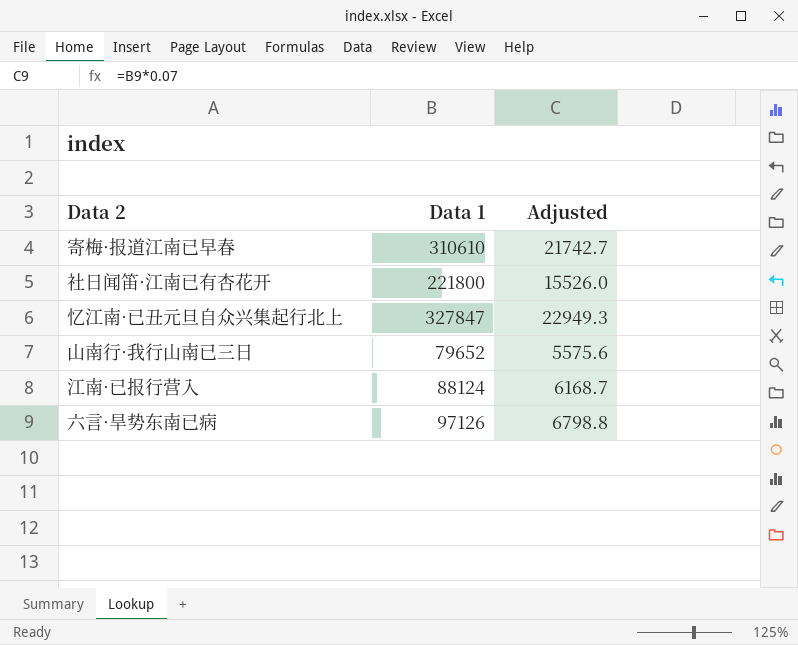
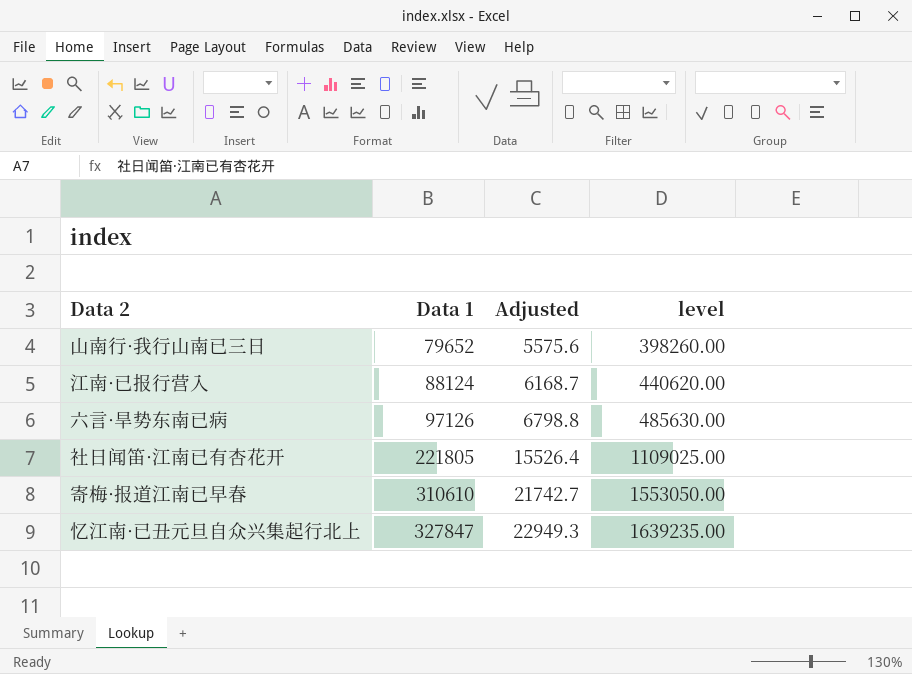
row order: none -> Data 1 ascending
column level | formula: none -> [Data 1] * 5
社日闻笛·江南已有杏花开 | Data 1: 221800 -> 221805
社日闻笛·江南已有杏花开 | Adjusted: 15526.0 -> 15526.4

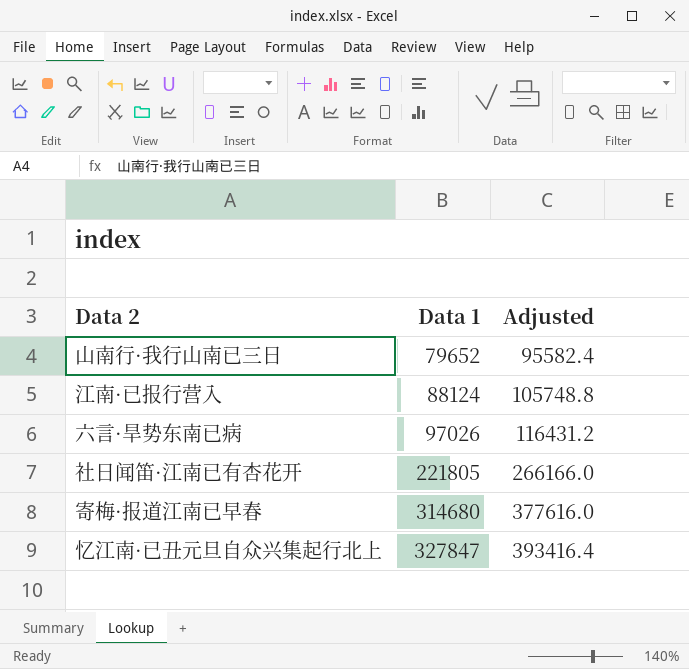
column level | formula: [Data 1] * 5 -> none
column Adjusted | formula: [Data 1] * 0.07 -> [Data 1] * 1.2
六言·旱势东南已病 | Data 1: 97126 -> 97026
寄梅·报道江南已早春 | Data 1: 310610 -> 314680

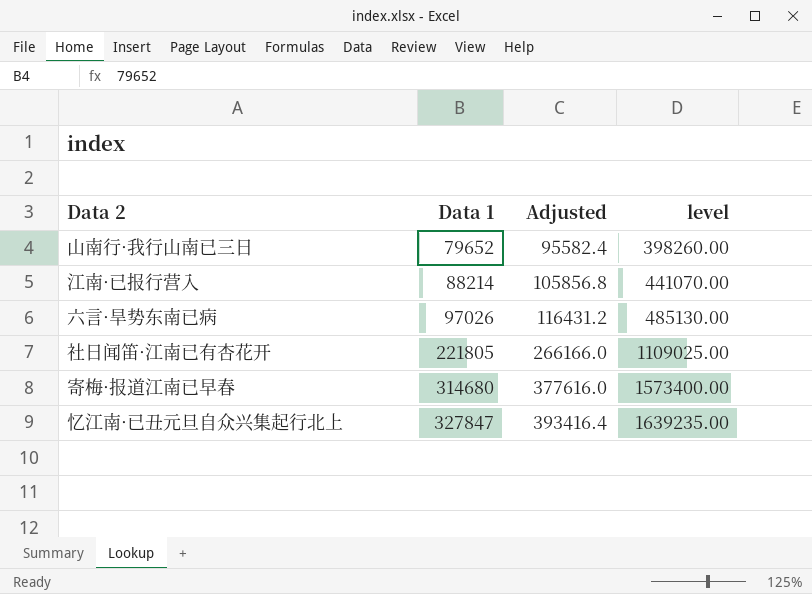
column level | formula: none -> [Data 1] * 5
江南·已报行营入 | Data 1: 88124 -> 88214
江南·已报行营入 | Adjusted: 105748.8 -> 105856.8

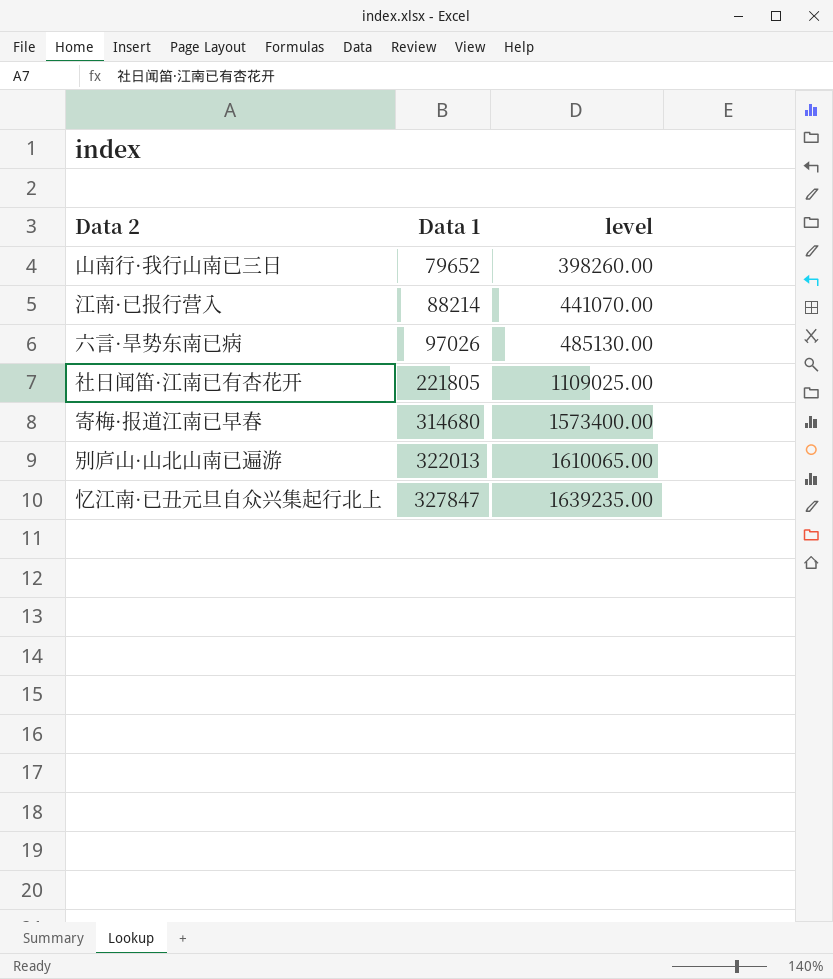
column Adjusted | formula: [Data 1] * 1.2 -> none
row 别庐山·山北山南已遍游: none -> 322013 | 1610065.00

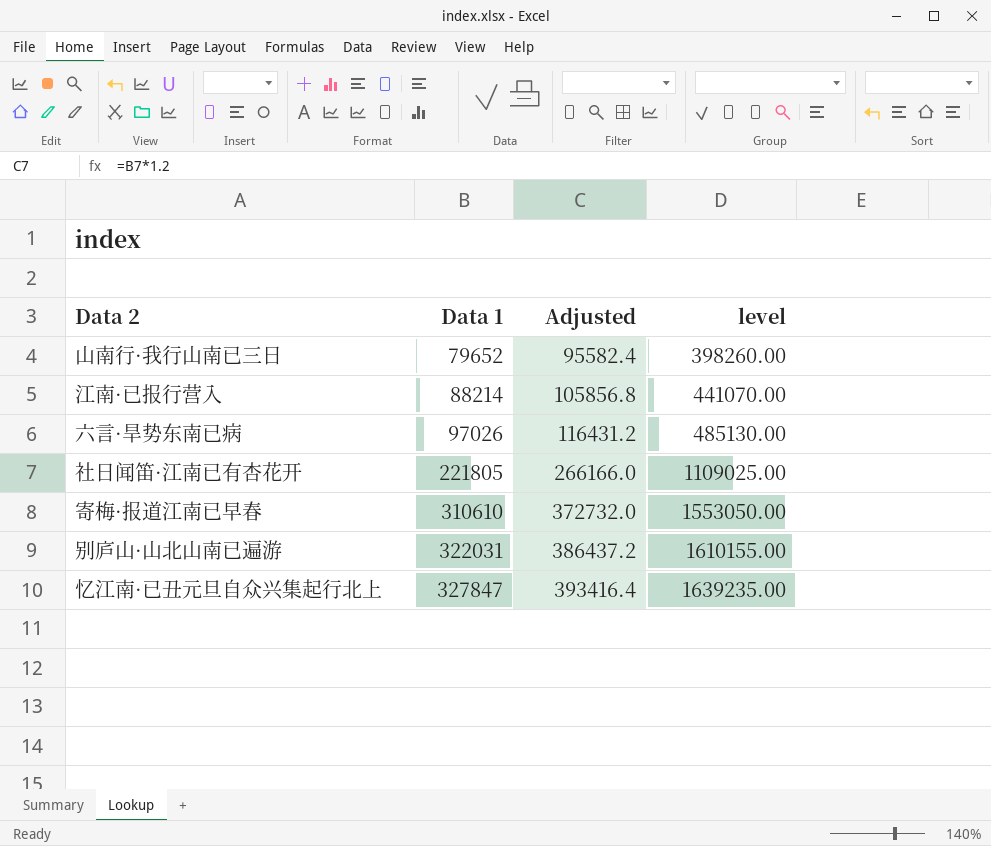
column Adjusted | formula: none -> [Data 1] * 1.2
寄梅·报道江南已早春 | Data 1: 314680 -> 310610
寄梅·报道江南已早春 | level: 1573400.00 -> 1553050.00
别庐山·山北山南已遍游 | Data 1: 322013 -> 322031
别庐山·山北山南已遍游 | level: 1610065.00 -> 1610155.00

